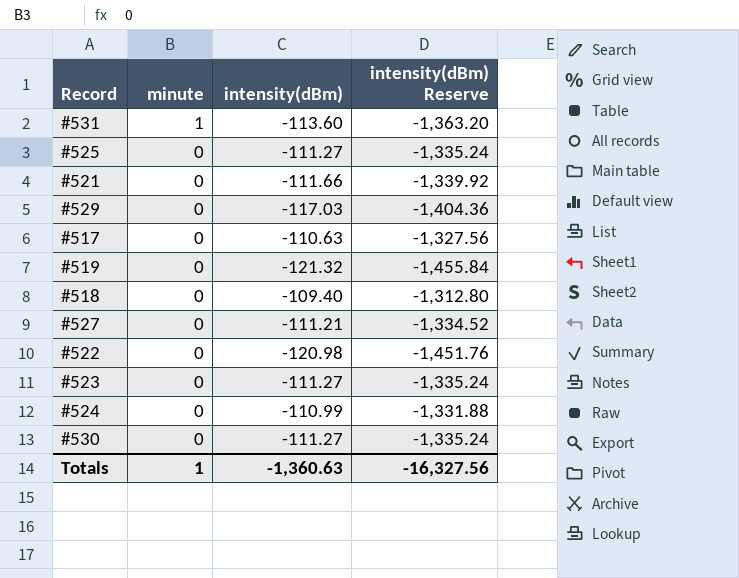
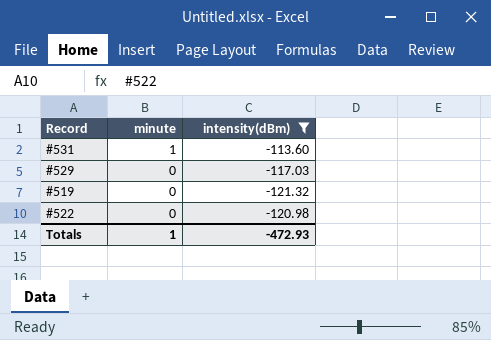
filter: none -> intensity(dBm) <= -113.60
column intensity(dBm) Reserve | formula: [intensity(dBm)] * 12 -> none
Totals | intensity(dBm): -1,360.63 -> -472.93

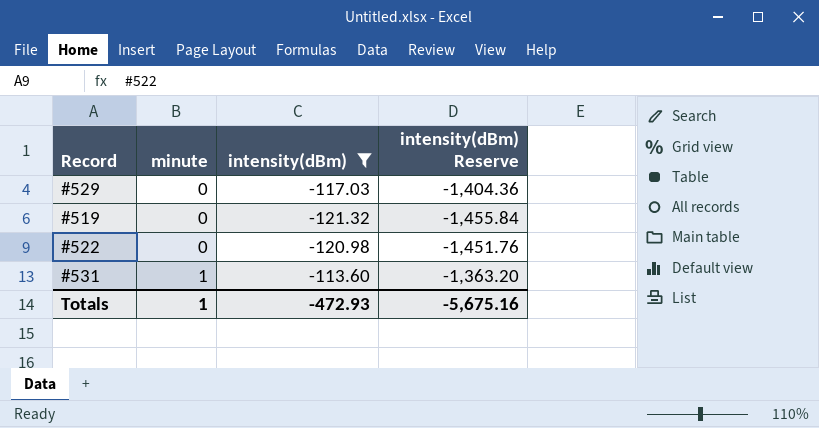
row order: minute descending -> minute ascending
column intensity(dBm) Reserve | formula: none -> [intensity(dBm)] * 12

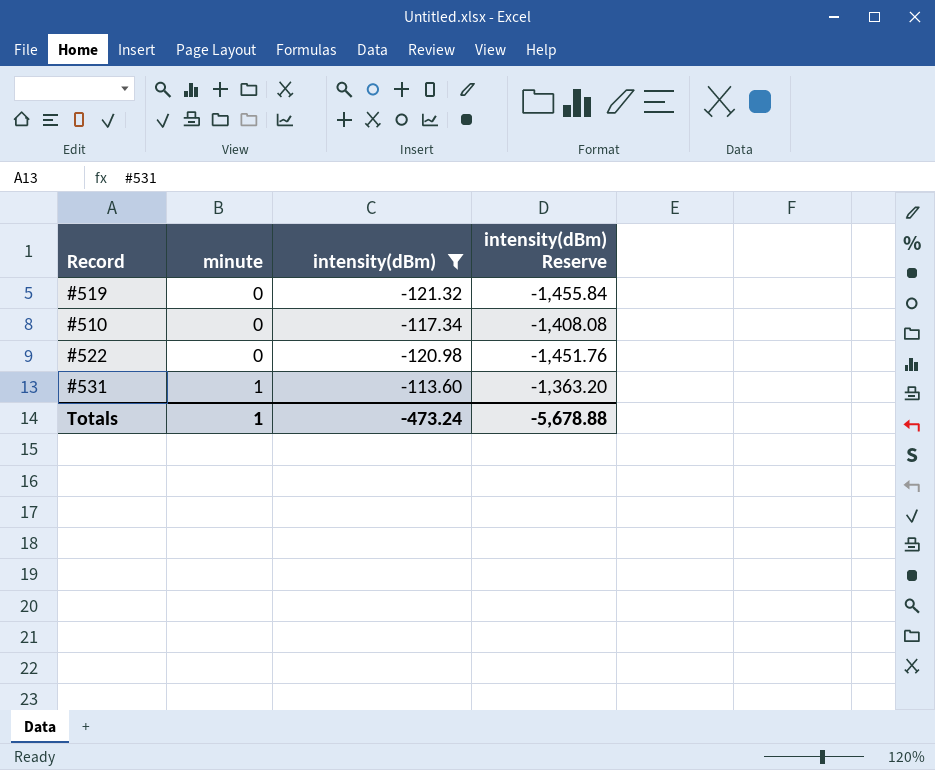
row #529: 0 | -117.03 | -1,404.36 -> none
row #510: none -> 0 | -117.34 | -1,408.08
Totals | intensity(dBm): -472.93 -> -473.24
Totals | intensity(dBm) Reserve: -5,675.16 -> -5,678.88

